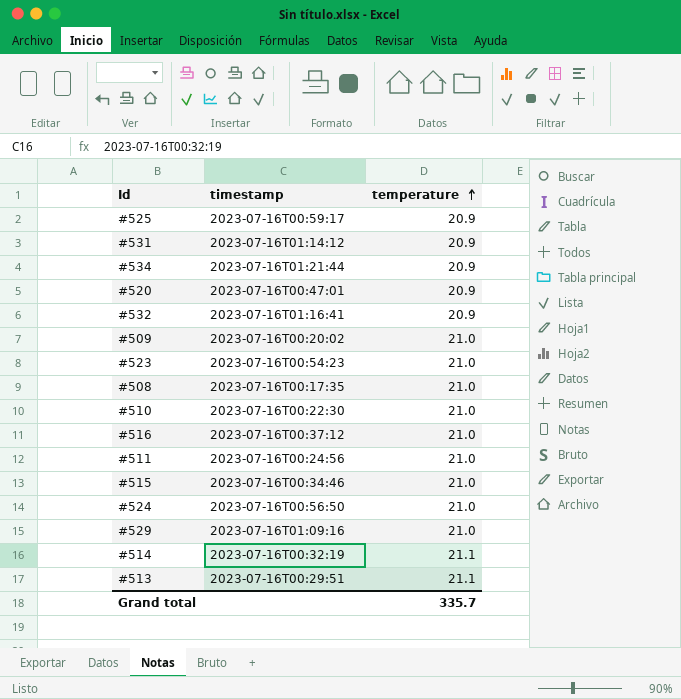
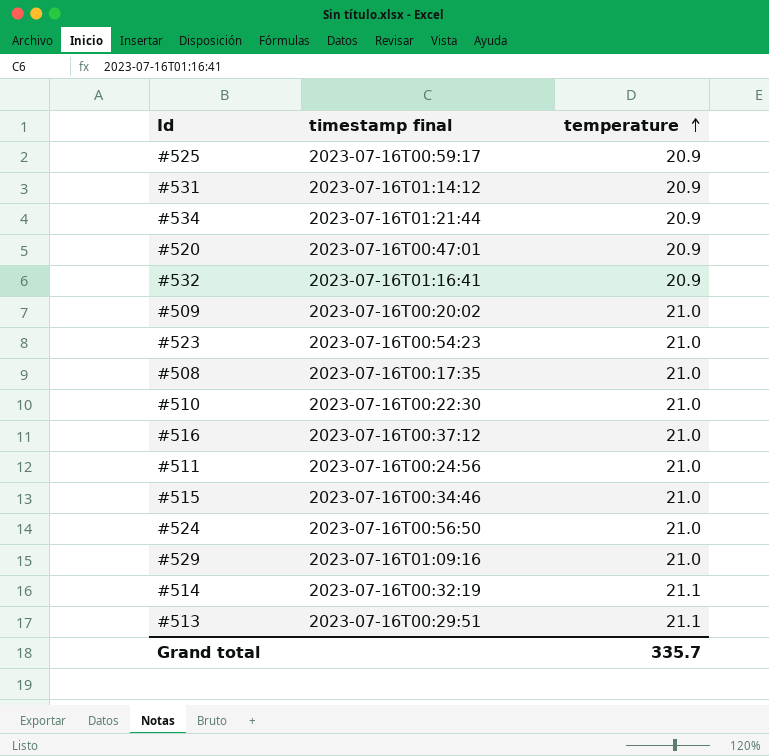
column name: timestamp -> timestamp final

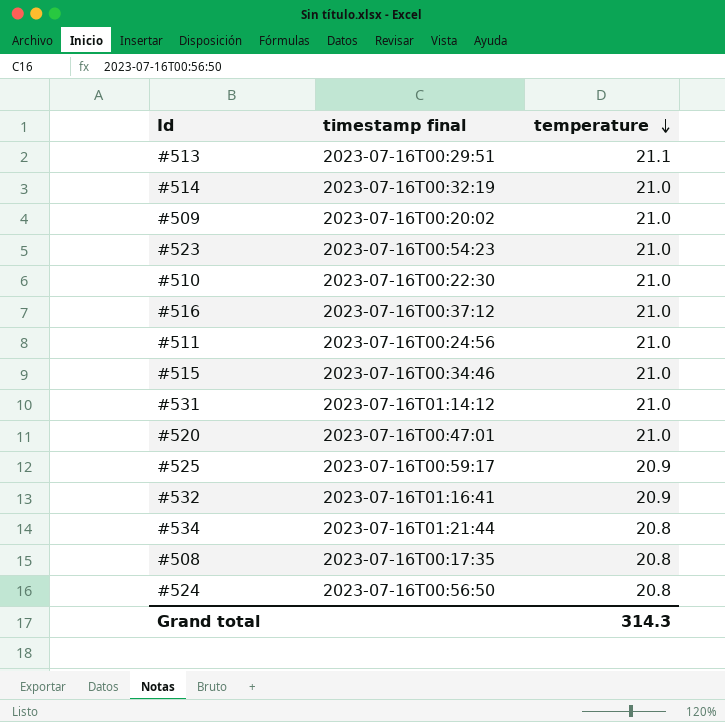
row order: temperature ascending -> temperature descending
row #529: 2023-07-16T01:09:16 | 21.0 -> none
#514 | temperature: 21.1 -> 21.0
#531 | temperature: 20.9 -> 21.0
#520 | temperature: 20.9 -> 21.0
#534 | temperature: 20.9 -> 20.8
#508 | temperature: 21.0 -> 20.8
#524 | temperature: 21.0 -> 20.8
Grand total | temperature: 335.7 -> 314.3

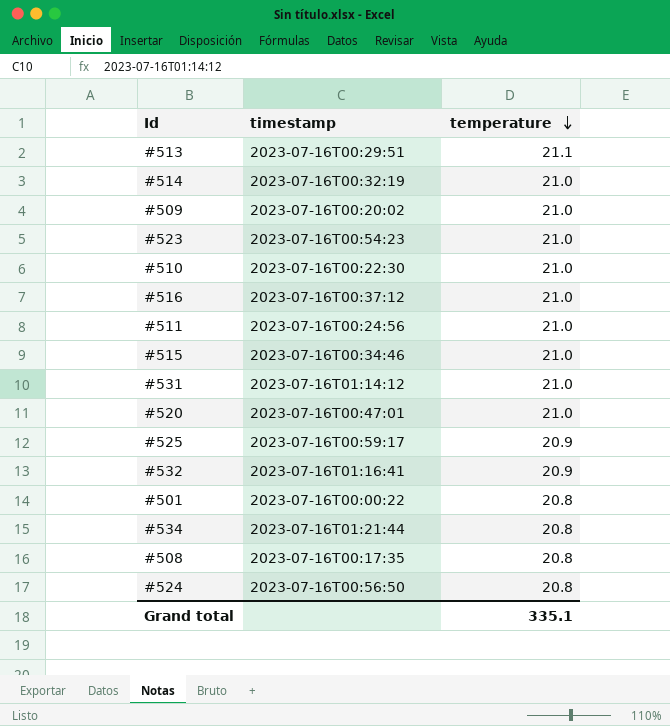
column name: timestamp final -> timestamp
row #501: none -> 2023-07-16T00:00:22 | 20.8
Grand total | temperature: 314.3 -> 335.1

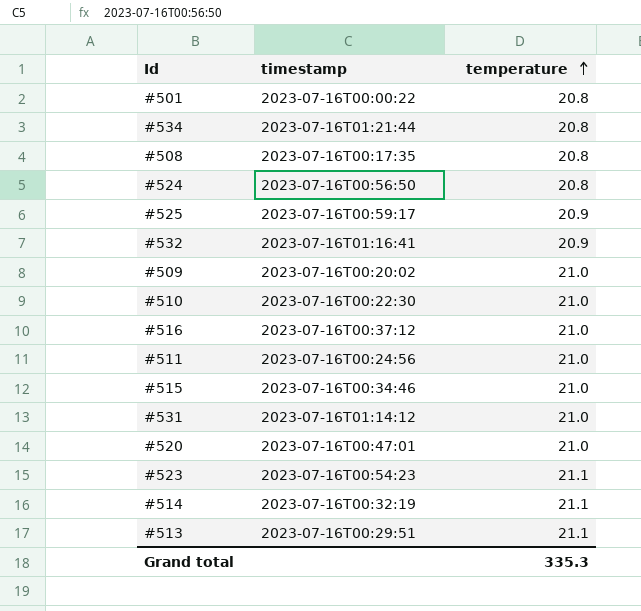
row order: temperature descending -> temperature ascending
#523 | temperature: 21.0 -> 21.1
#514 | temperature: 21.0 -> 21.1
Grand total | temperature: 335.1 -> 335.3

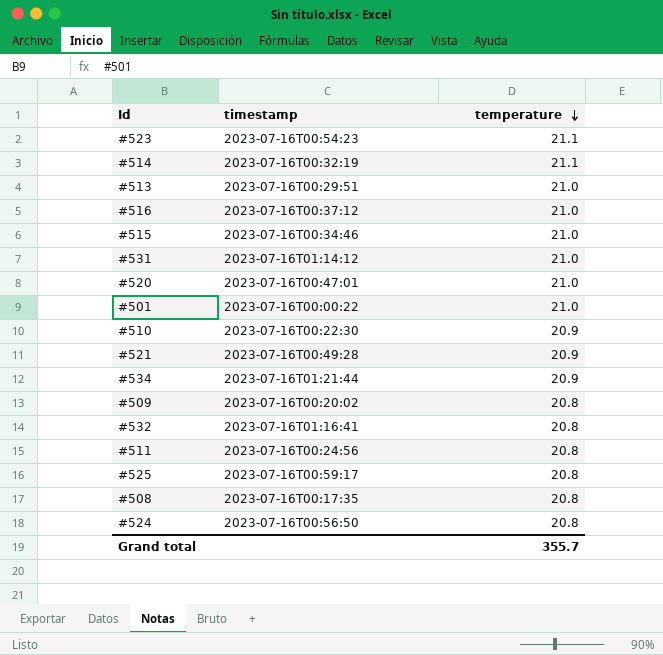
row order: temperature ascending -> temperature descending
#513 | temperature: 21.1 -> 21.0
#501 | temperature: 20.8 -> 21.0
#510 | temperature: 21.0 -> 20.9
row #521: none -> 2023-07-16T00:49:28 | 20.9
#534 | temperature: 20.8 -> 20.9
#509 | temperature: 21.0 -> 20.8
#532 | temperature: 20.9 -> 20.8
#511 | temperature: 21.0 -> 20.8
#525 | temperature: 20.9 -> 20.8
Grand total | temperature: 335.3 -> 355.7

